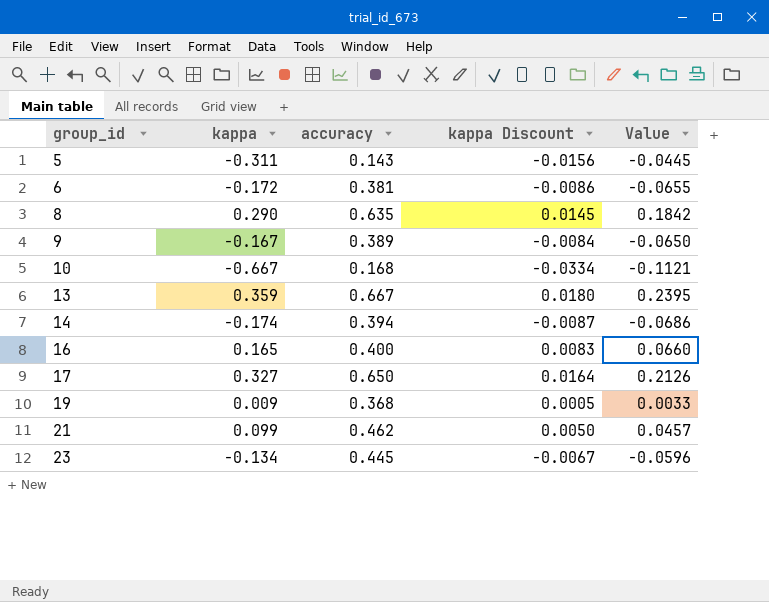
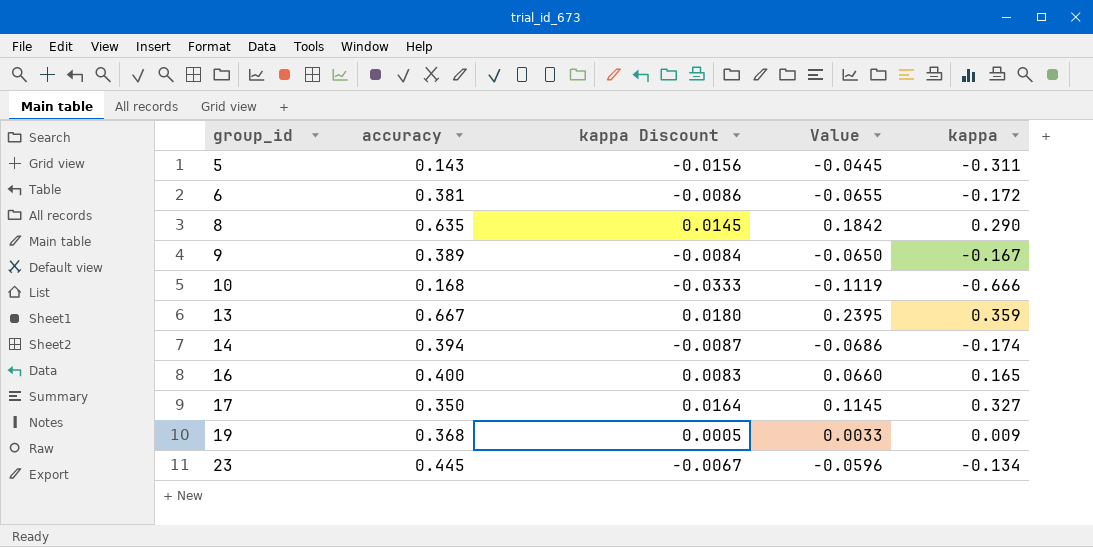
column kappa | position: 2 -> 5
row 21: 0.099 | 0.462 | 0.0050 | 0.0457 -> none
10 | kappa Discount: -0.0334 -> -0.0333
10 | Value: -0.1121 -> -0.1119
10 | kappa: -0.667 -> -0.666
17 | accuracy: 0.650 -> 0.350
17 | Value: 0.2126 -> 0.1145

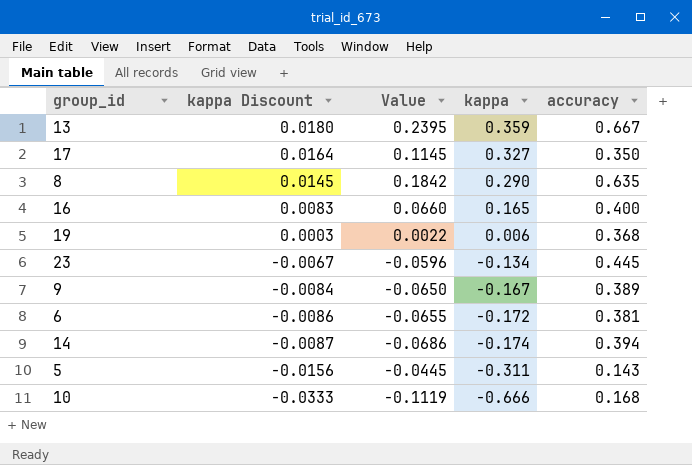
row order: group_id ascending -> kappa Discount descending
column accuracy | position: 2 -> 5
19 | kappa Discount: 0.0005 -> 0.0003
19 | Value: 0.0033 -> 0.0022
19 | kappa: 0.009 -> 0.006

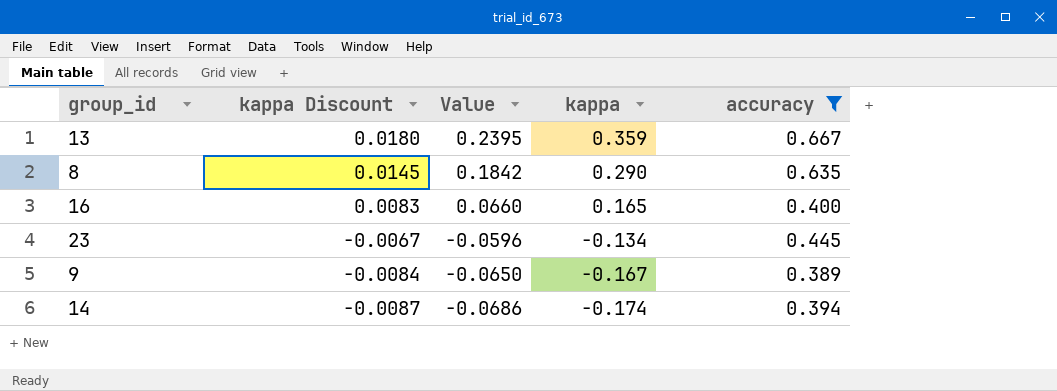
filter: none -> accuracy >= 0.389

